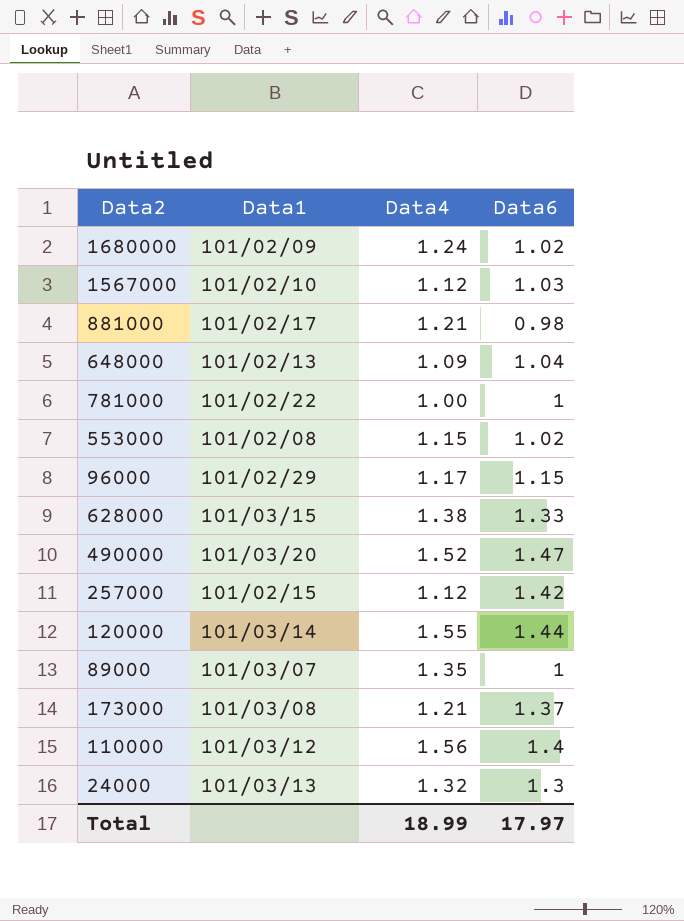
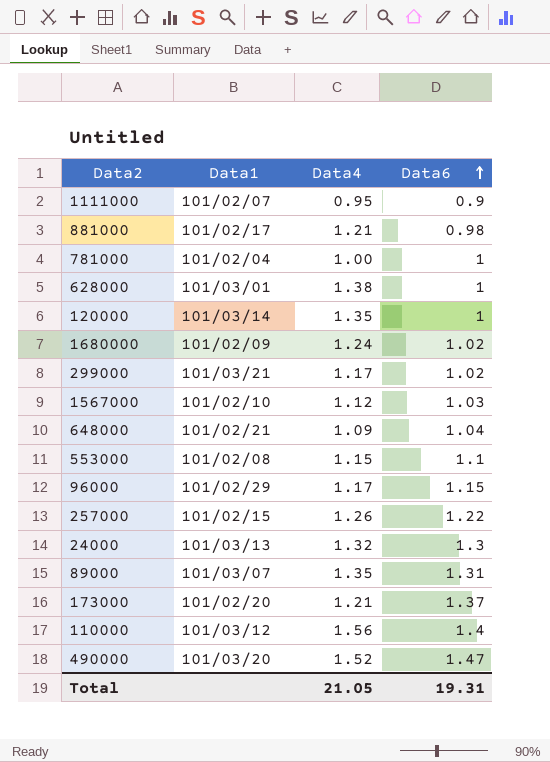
row order: none -> Data6 ascending
row 1111000: none -> 101/02/07 | 0.95 | 0.9
781000 | Data1: 101/02/22 -> 101/02/04
628000 | Data1: 101/03/15 -> 101/03/01
628000 | Data6: 1.33 -> 1
120000 | Data4: 1.55 -> 1.35
120000 | Data6: 1.44 -> 1
row 299000: none -> 101/03/21 | 1.17 | 1.02
648000 | Data1: 101/02/13 -> 101/02/21
553000 | Data6: 1.02 -> 1.1
257000 | Data4: 1.12 -> 1.26
257000 | Data6: 1.42 -> 1.22
89000 | Data6: 1 -> 1.31
173000 | Data1: 101/03/08 -> 101/02/20
Total | Data4: 18.99 -> 21.05
Total | Data6: 17.97 -> 19.31

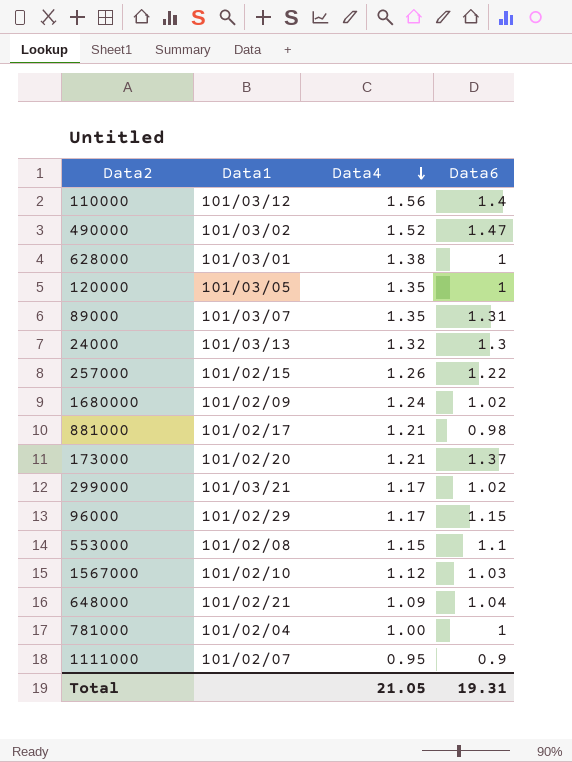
row order: Data6 ascending -> Data4 descending
490000 | Data1: 101/03/20 -> 101/03/02
120000 | Data1: 101/03/14 -> 101/03/05

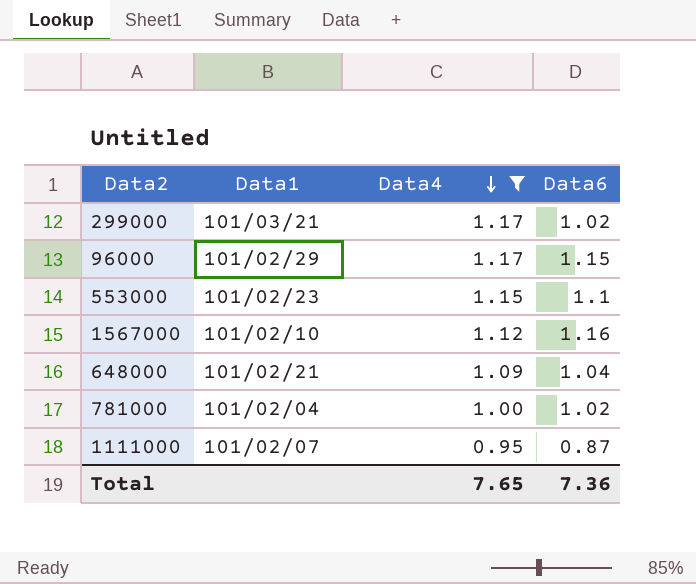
filter: none -> Data4 <= 1.17
553000 | Data1: 101/02/08 -> 101/02/23
1567000 | Data6: 1.03 -> 1.16
781000 | Data6: 1 -> 1.02
1111000 | Data6: 0.9 -> 0.87
Total | Data4: 21.05 -> 7.65
Total | Data6: 19.31 -> 7.36

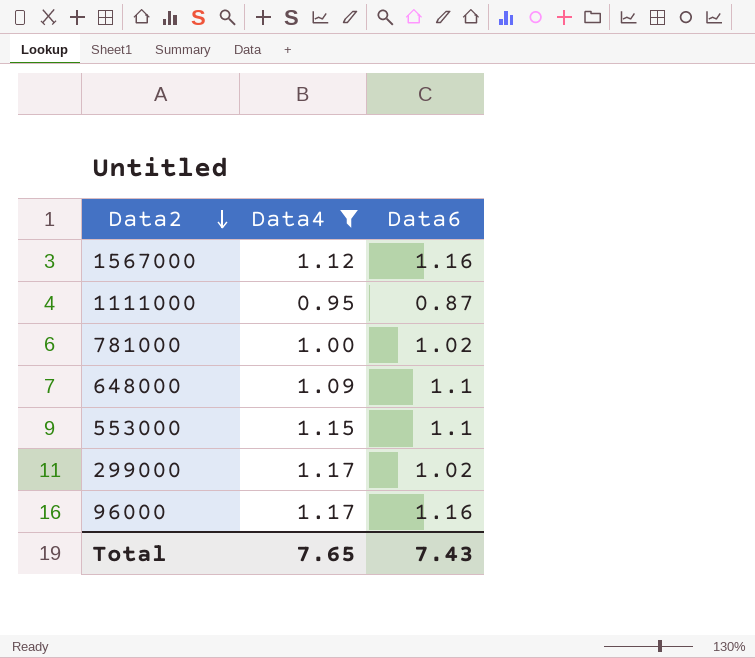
row order: Data4 descending -> Data2 descending
column Data1 | position: 2 -> none
648000 | Data6: 1.04 -> 1.1
96000 | Data6: 1.15 -> 1.16
Total | Data6: 7.36 -> 7.43

